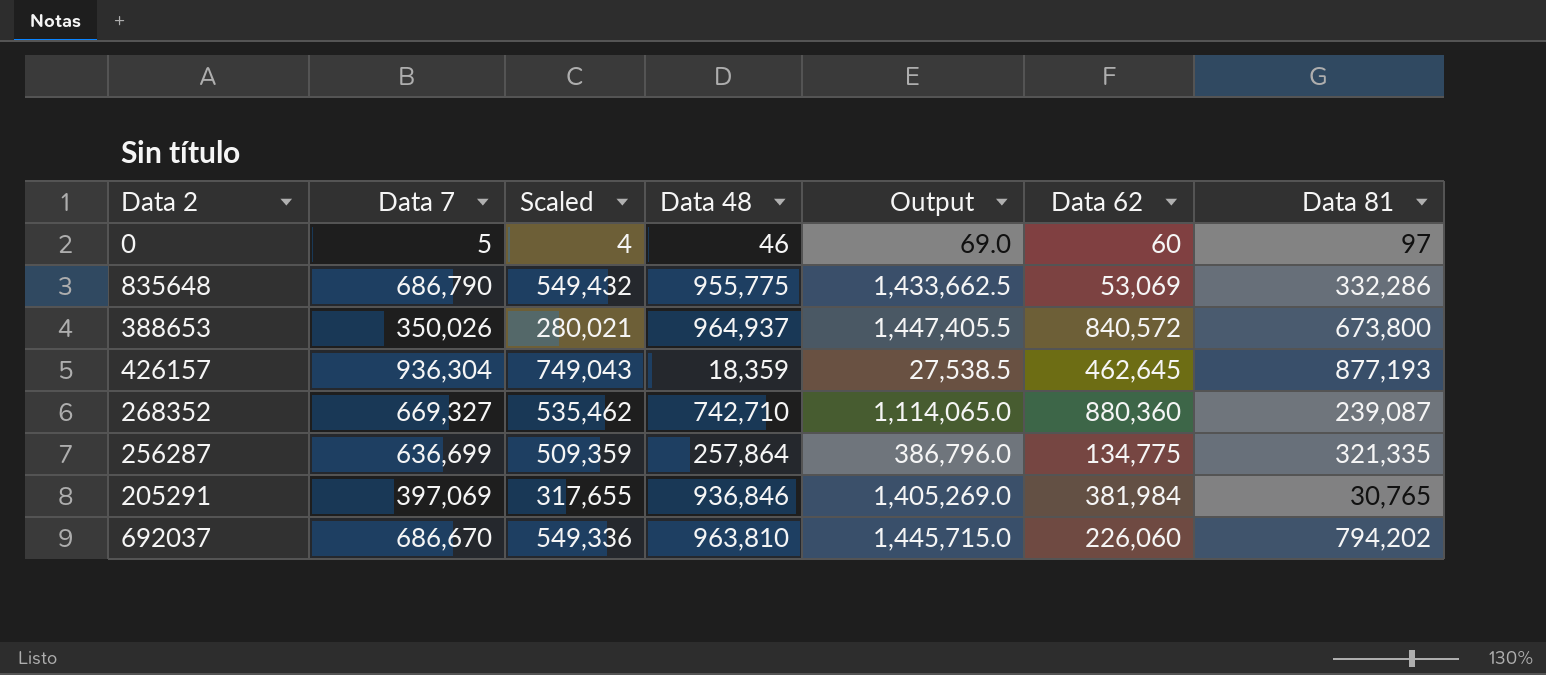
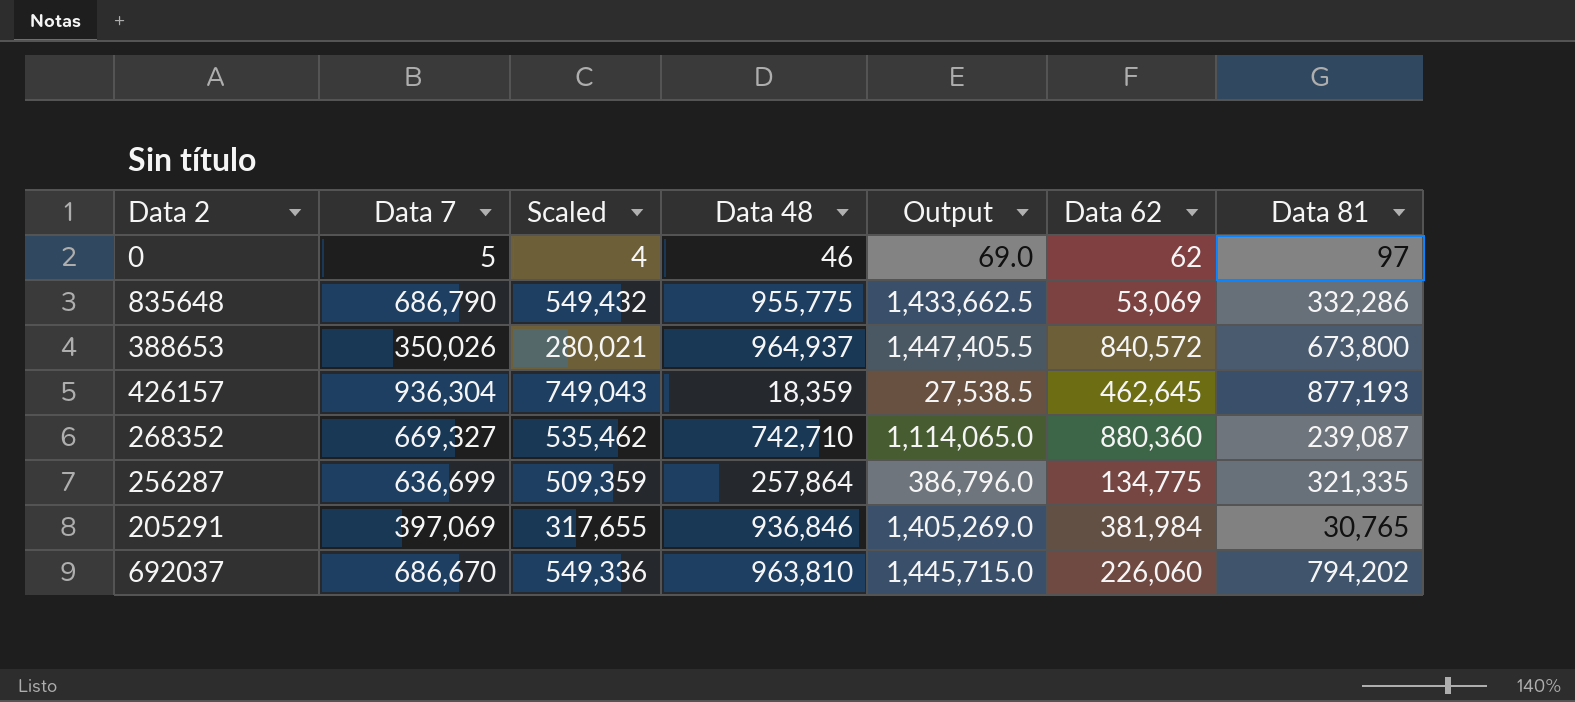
0 | Data 62: 60 -> 62

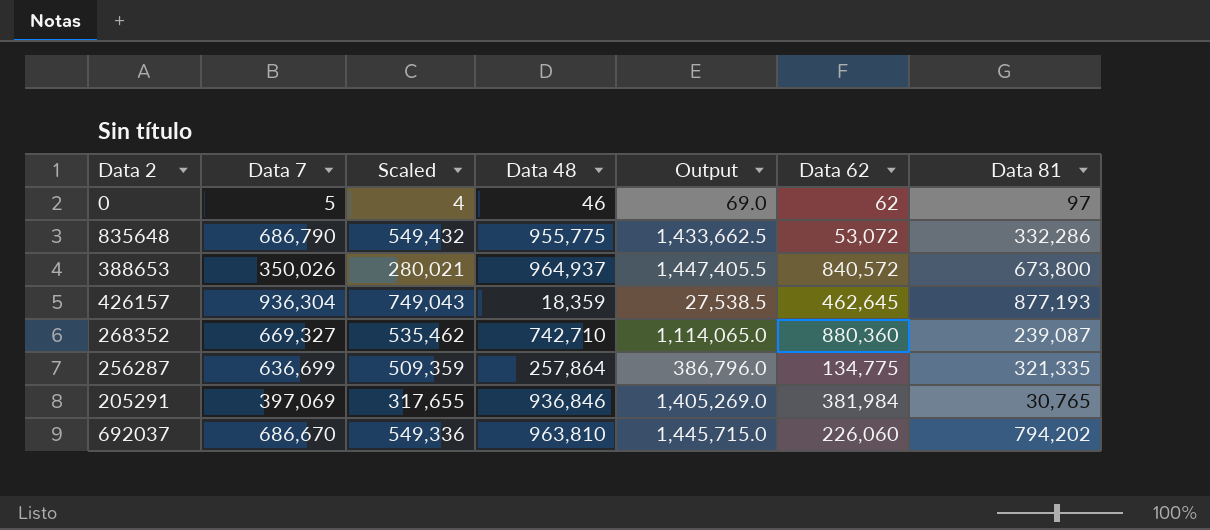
835648 | Data 62: 53,069 -> 53,072

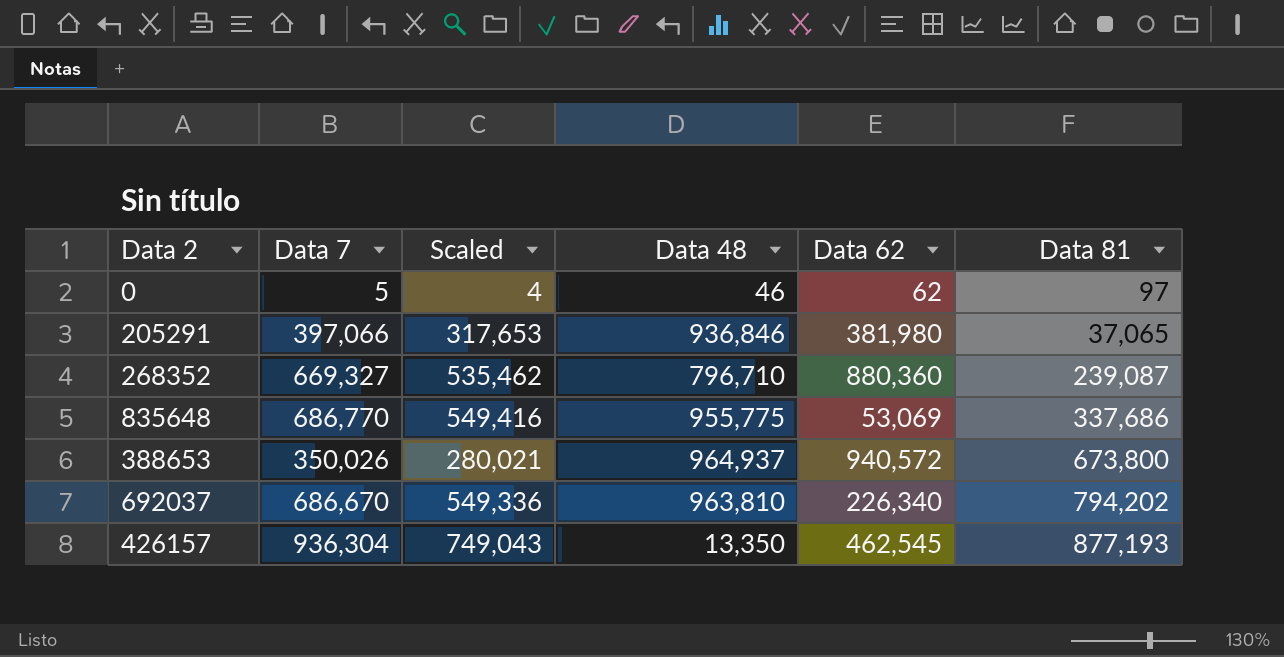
row order: none -> Data 81 ascending
column Output | formula: [Data 48] * 1.5 -> none
row 256287: 636,699 | 509,359 | 257,864 | 386,796.0 | 134,775 | 321,335 -> none
205291 | Data 7: 397,069 -> 397,066
205291 | Scaled: 317,655 -> 317,653
205291 | Data 62: 381,984 -> 381,980
205291 | Data 81: 30,765 -> 37,065
268352 | Data 48: 742,710 -> 796,710
835648 | Data 7: 686,790 -> 686,770
835648 | Scaled: 549,432 -> 549,416
835648 | Data 62: 53,072 -> 53,069
835648 | Data 81: 332,286 -> 337,686
388653 | Data 62: 840,572 -> 940,572
692037 | Data 62: 226,060 -> 226,340
426157 | Data 48: 18,359 -> 13,350
426157 | Data 62: 462,645 -> 462,545

